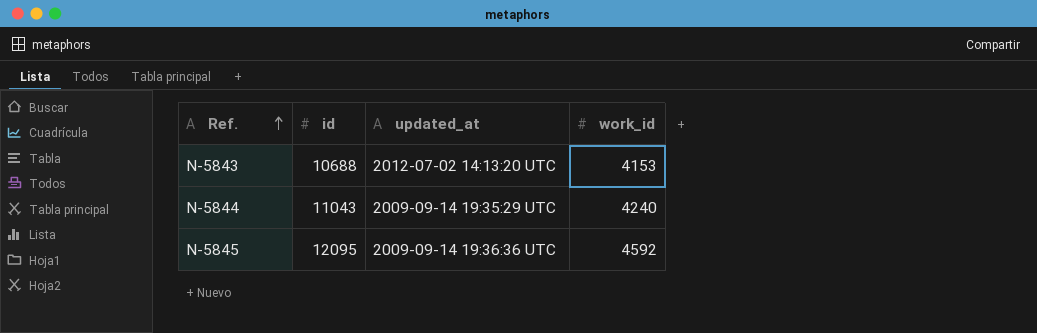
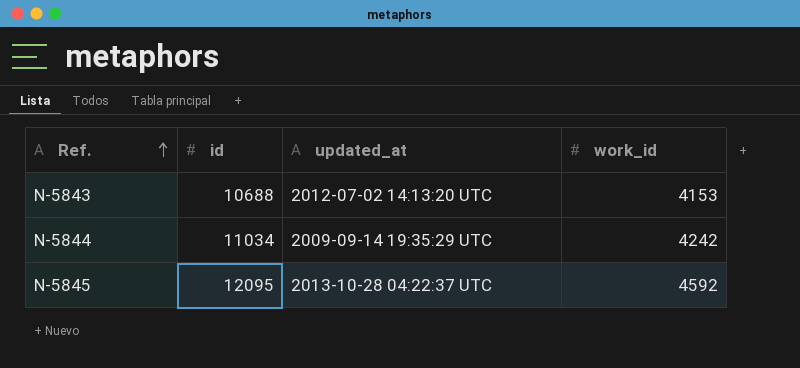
N-5844 | id: 11043 -> 11034
N-5844 | work_id: 4240 -> 4242
N-5845 | updated_at: 2009-09-14 19:36:36 UTC -> 2013-10-28 04:22:37 UTC

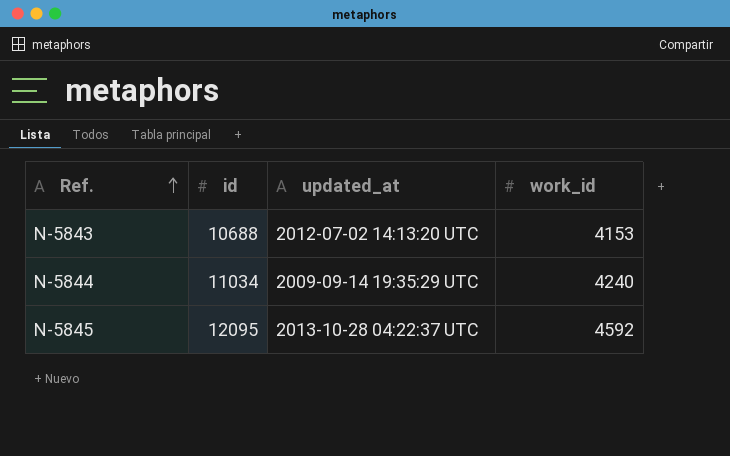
N-5844 | work_id: 4242 -> 4240

